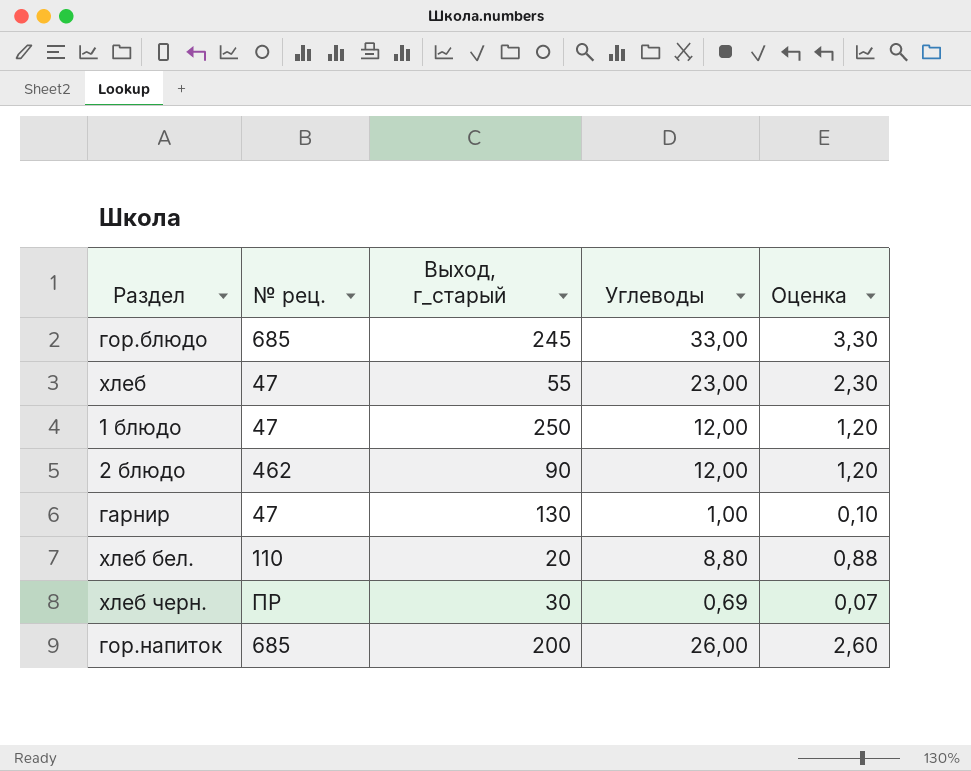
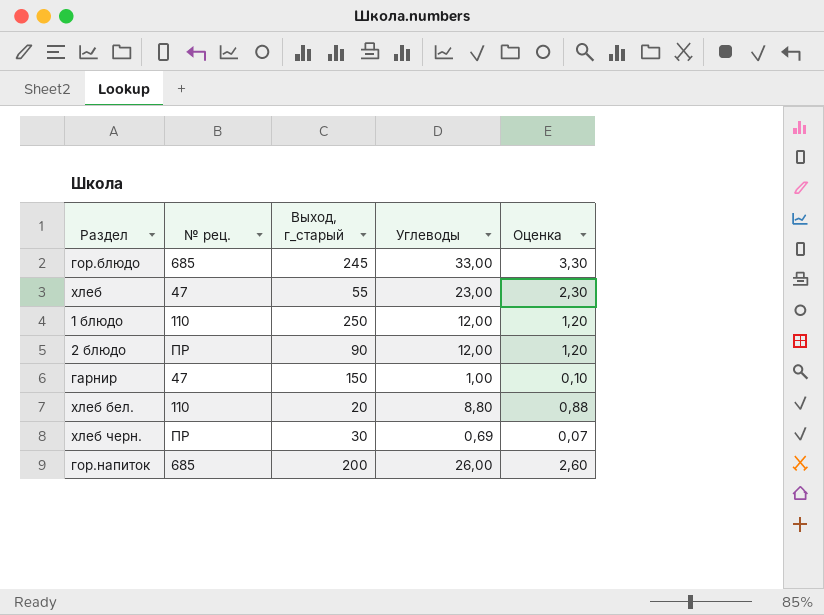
1 блюдо | № рец.: 47 -> 110
2 блюдо | № рец.: 462 -> ПР
гарнир | Выход, г_старый: 130 -> 150

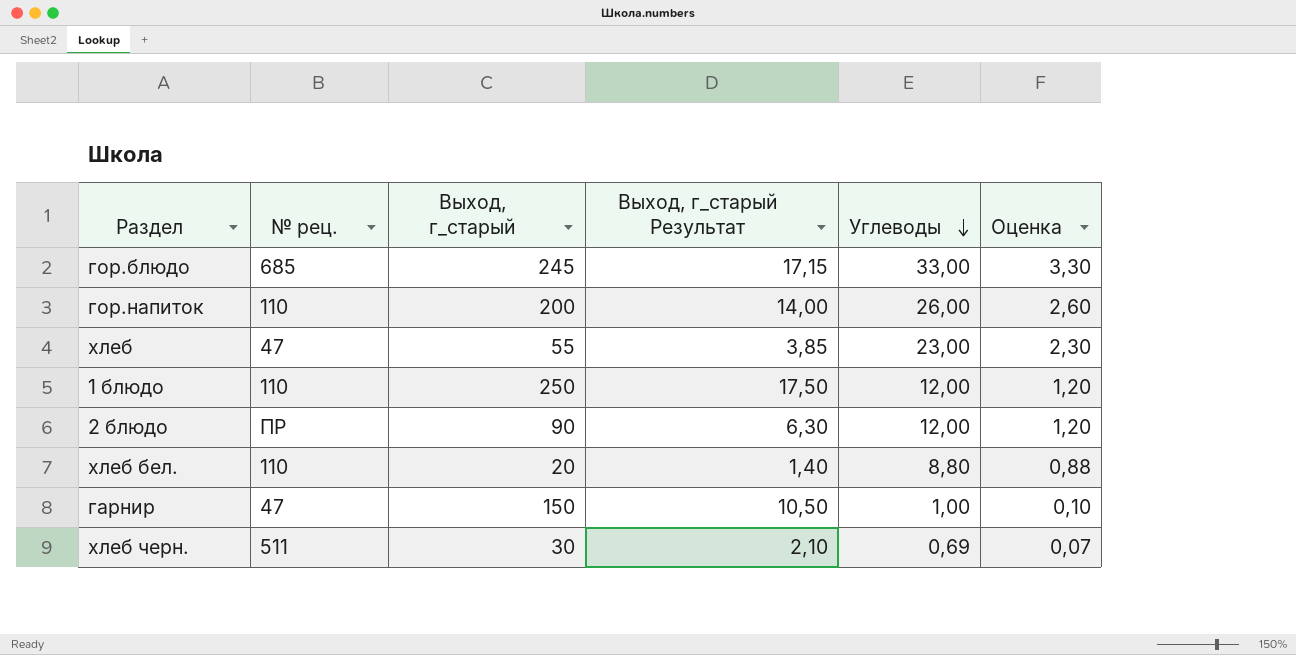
row order: none -> Углеводы descending
column Выход, г_старый Результат | formula: none -> [Выход, г_старый] * 0,07
гор.напиток | № рец.: 685 -> 110
хлеб черн. | № рец.: ПР -> 511

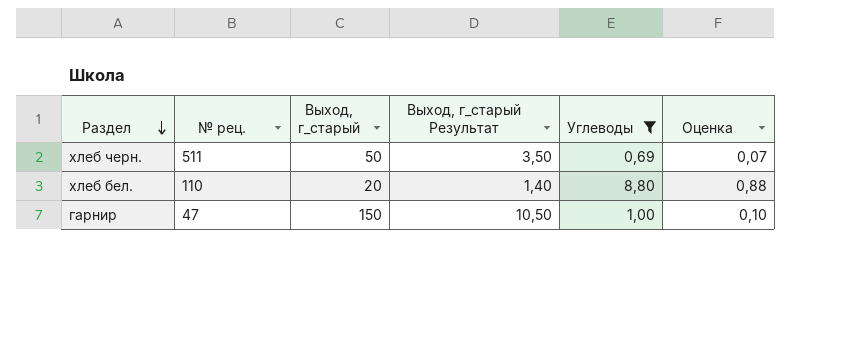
filter: none -> Углеводы <= 8,80
row order: Углеводы descending -> Раздел descending
хлеб черн. | Выход, г_старый: 30 -> 50
хлеб черн. | Выход, г_старый Результат: 2,10 -> 3,50

